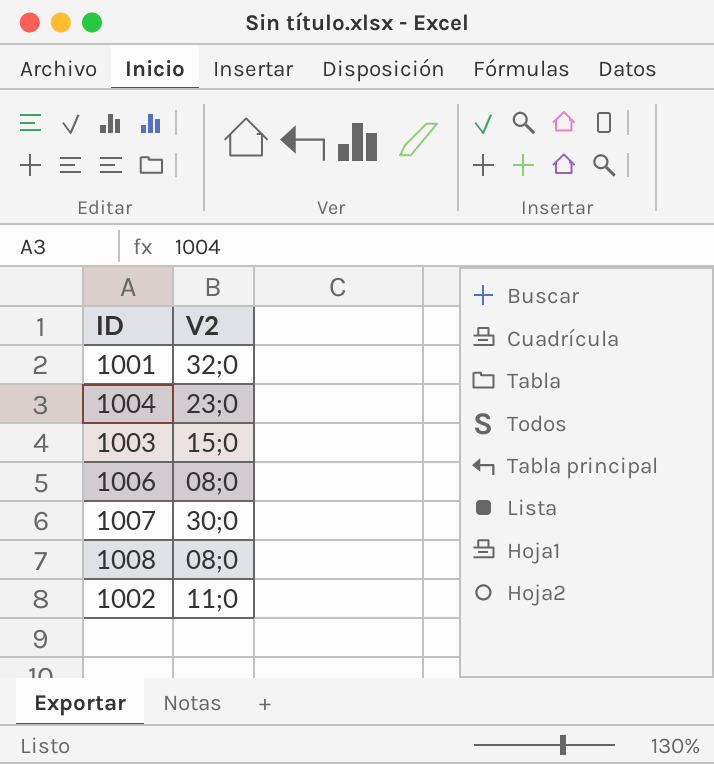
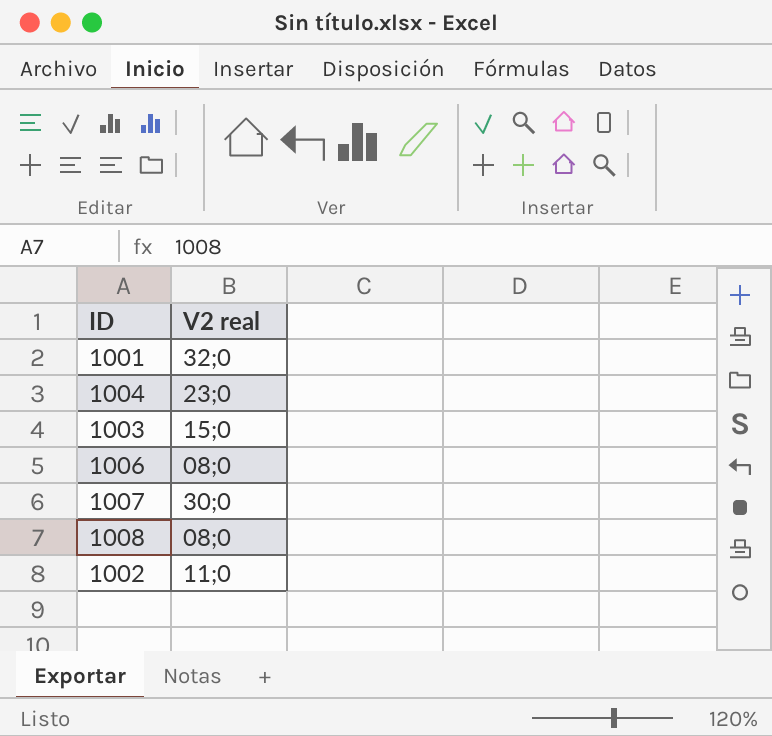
column name: V2 -> V2 real

